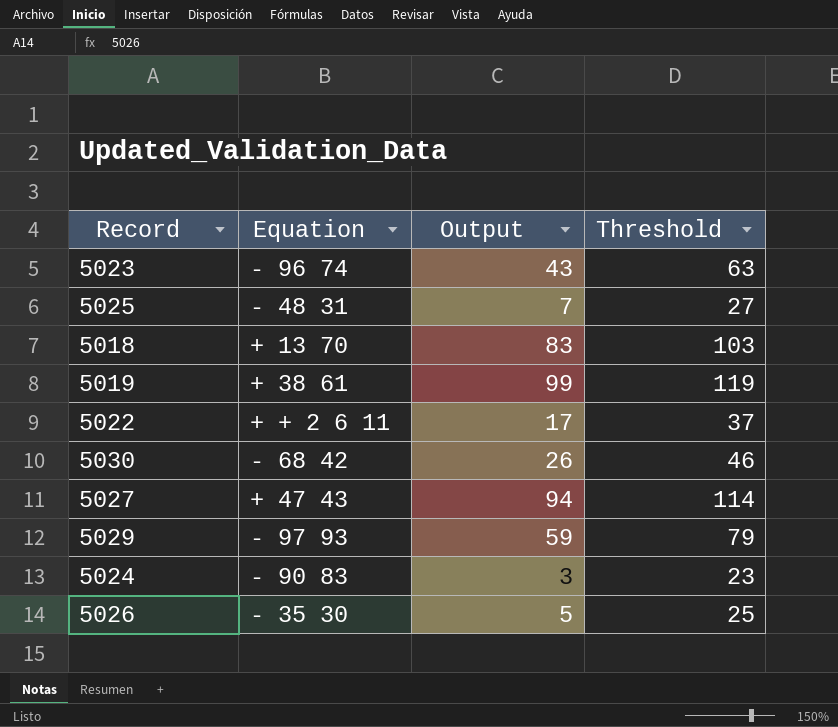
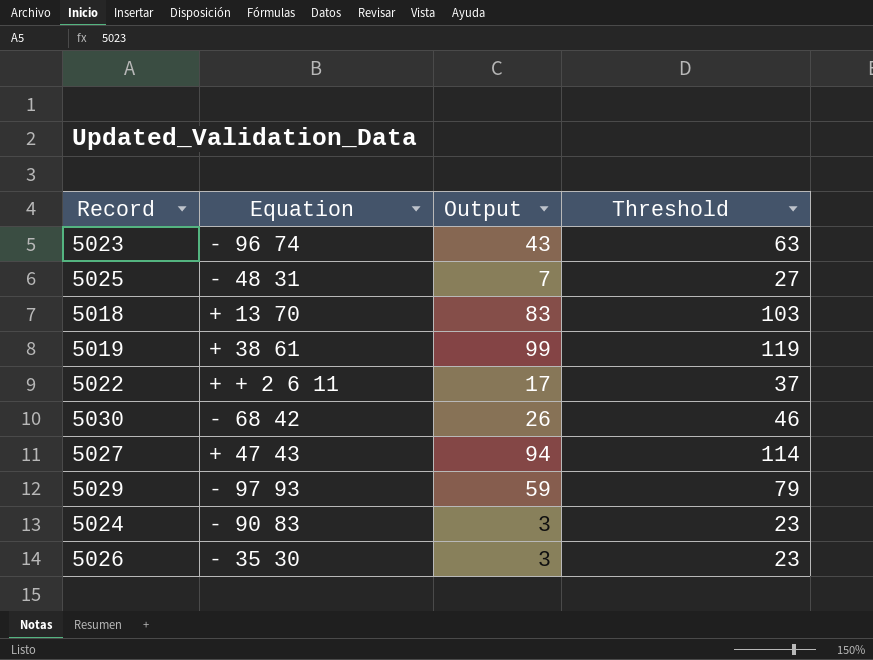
5026 | Output: 5 -> 3
5026 | Threshold: 25 -> 23

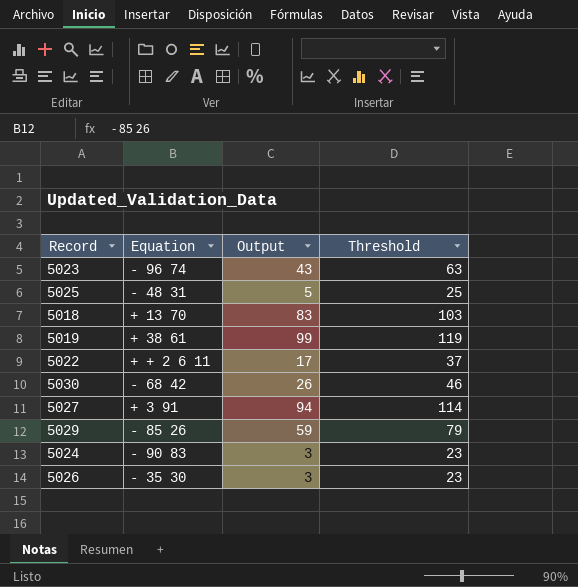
5025 | Output: 7 -> 5
5025 | Threshold: 27 -> 25
5027 | Equation: + 47 43 -> + 3 91
5029 | Equation: - 97 93 -> - 85 26

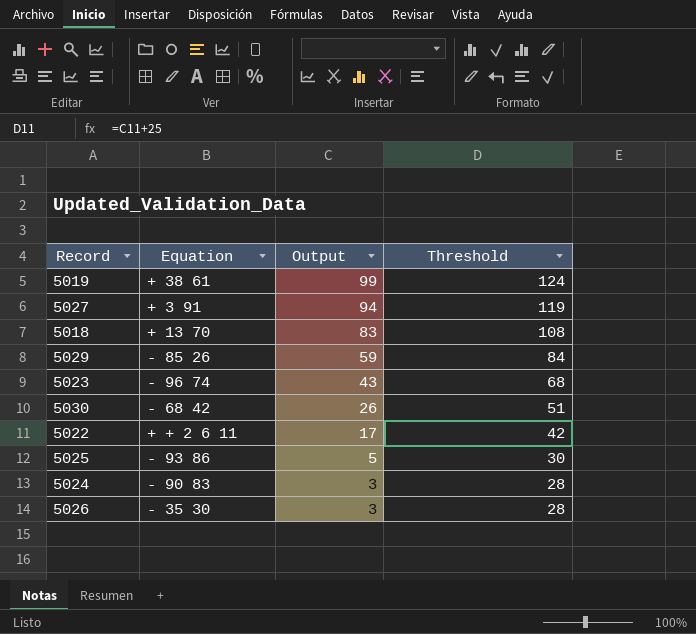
row order: none -> Output descending
column Threshold | formula: [Output] + 20 -> [Output] + 25
5025 | Equation: - 48 31 -> - 93 86

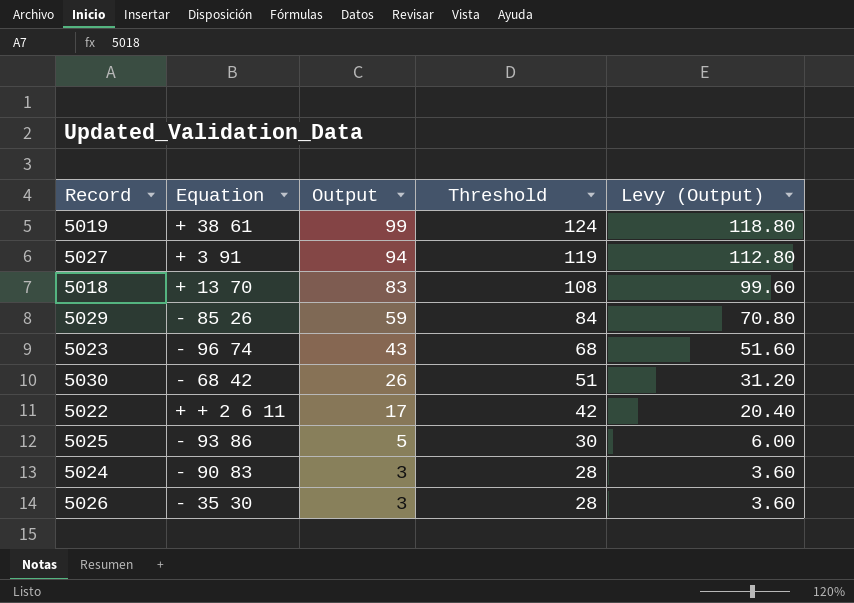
column Levy (Output) | formula: none -> [Output] * 1.2

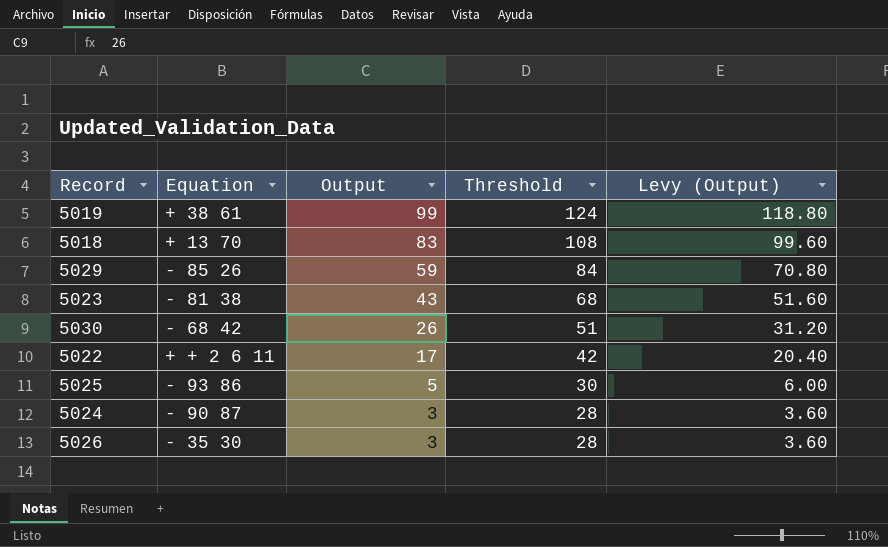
row 5027: + 3 91 | 94 | 119 | 112.80 -> none
5023 | Equation: - 96 74 -> - 81 38
5024 | Equation: - 90 83 -> - 90 87

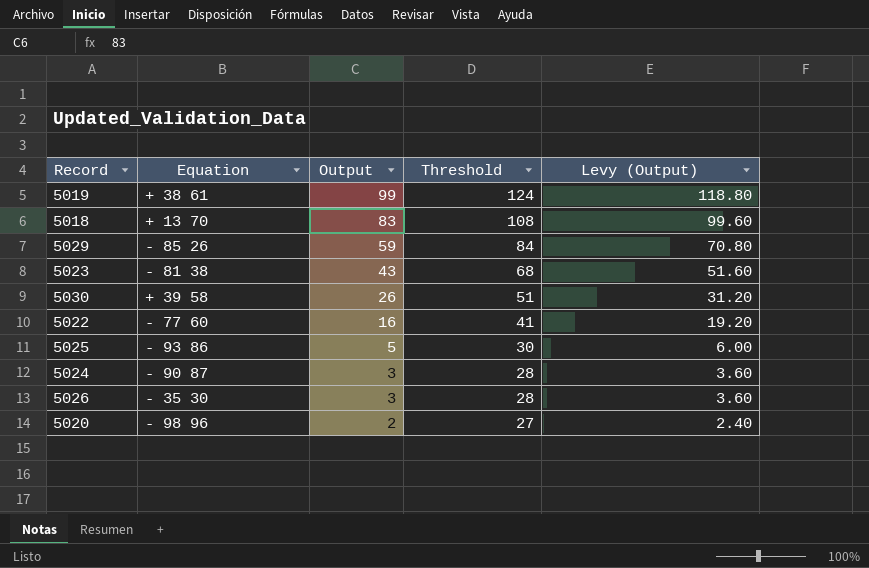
5030 | Equation: - 68 42 -> + 39 58
5022 | Equation: + + 2 6 11 -> - 77 60
5022 | Output: 17 -> 16
5022 | Threshold: 42 -> 41
5022 | Levy (Output): 20.40 -> 19.20
row 5020: none -> - 98 96 | 2 | 27 | 2.40

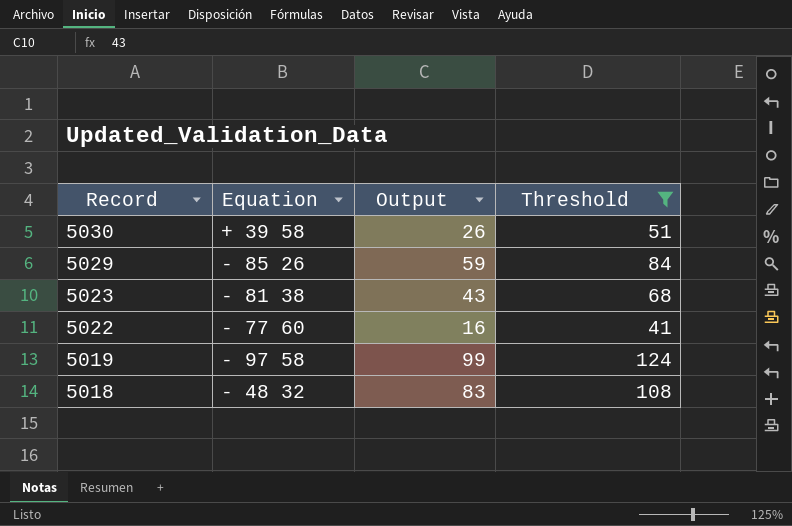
filter: none -> Threshold >= 41
row order: Output descending -> Record descending
column Levy (Output) | formula: [Output] * 1.2 -> none
5019 | Equation: + 38 61 -> - 97 58
5018 | Equation: + 13 70 -> - 48 32

